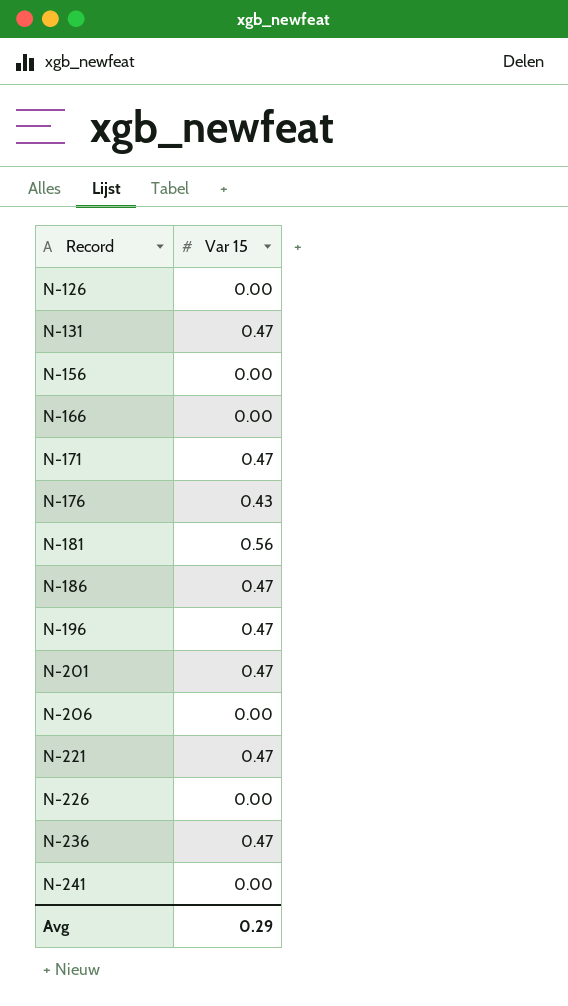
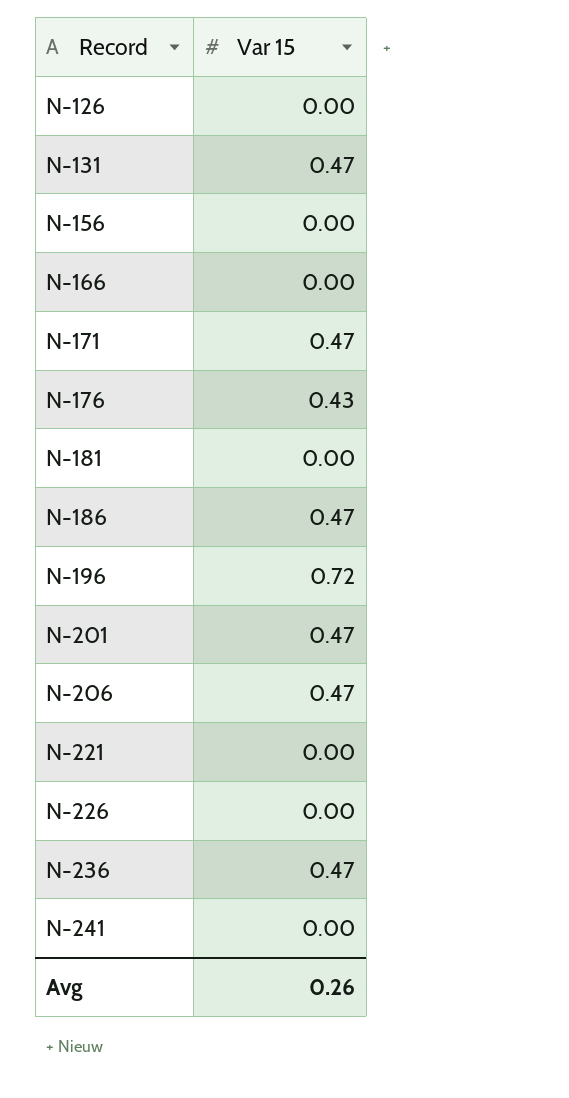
N-181 | Var 15: 0.56 -> 0.00
N-196 | Var 15: 0.47 -> 0.72
N-206 | Var 15: 0.00 -> 0.47
N-221 | Var 15: 0.47 -> 0.00
Avg | Var 15: 0.29 -> 0.26

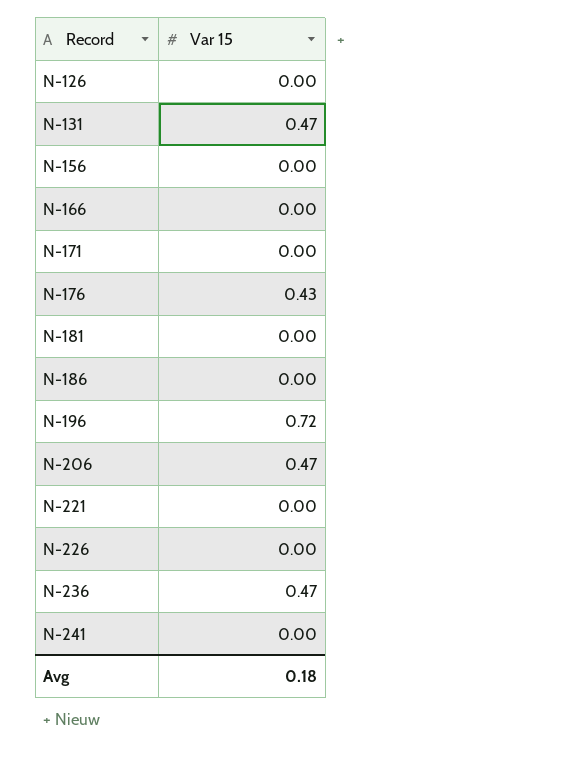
row N-201: 0.47 -> none
N-171 | Var 15: 0.47 -> 0.00
N-186 | Var 15: 0.47 -> 0.00
Avg | Var 15: 0.26 -> 0.18

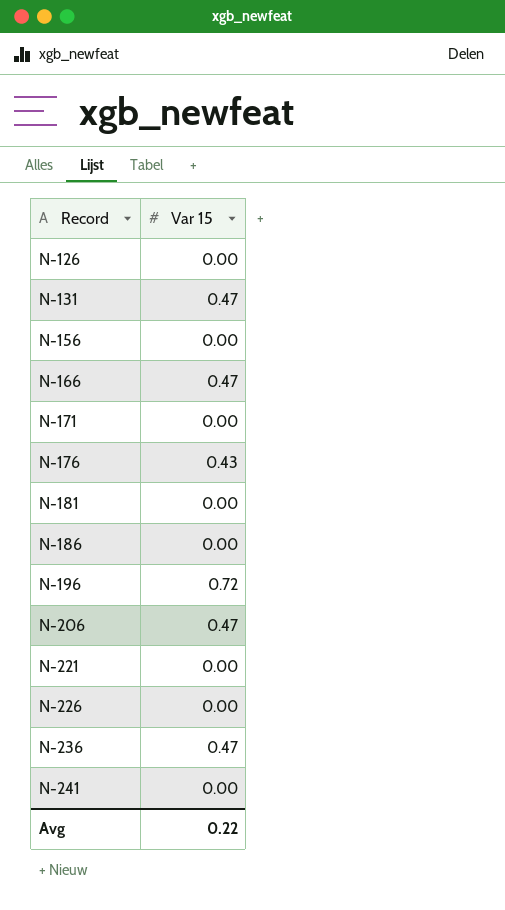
N-166 | Var 15: 0.00 -> 0.47
Avg | Var 15: 0.18 -> 0.22

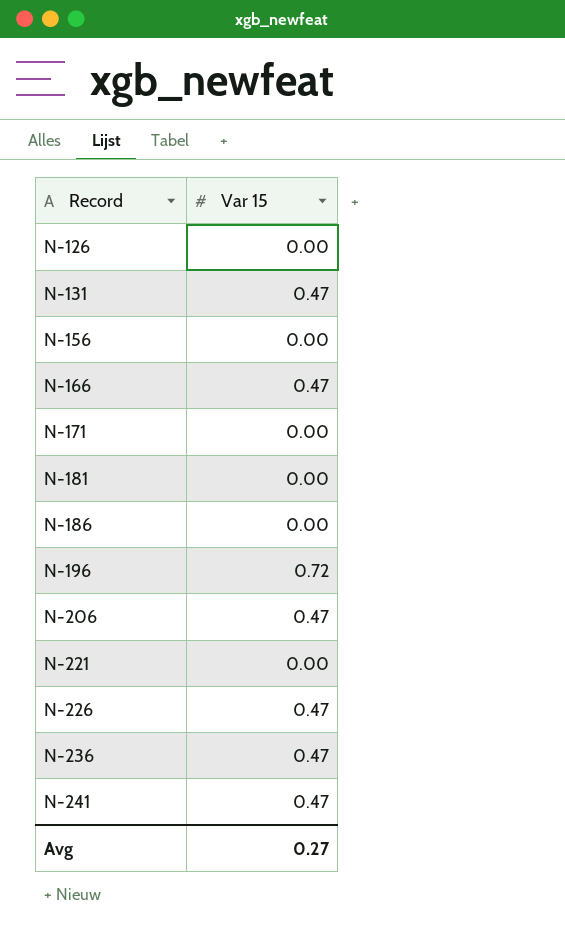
row N-176: 0.43 -> none
N-226 | Var 15: 0.00 -> 0.47
N-241 | Var 15: 0.00 -> 0.47
Avg | Var 15: 0.22 -> 0.27

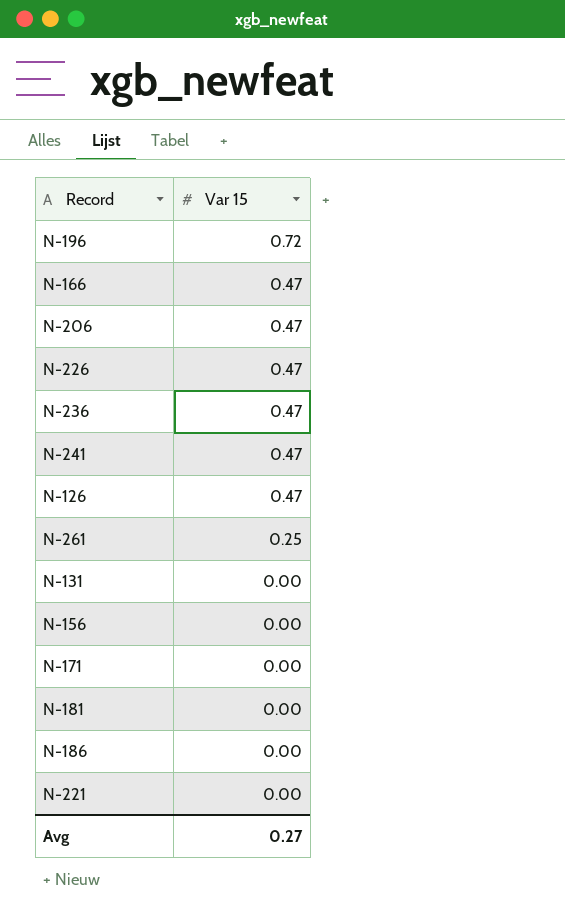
row order: Record ascending -> Var 15 descending
N-126 | Var 15: 0.00 -> 0.47
row N-261: none -> 0.25
N-131 | Var 15: 0.47 -> 0.00

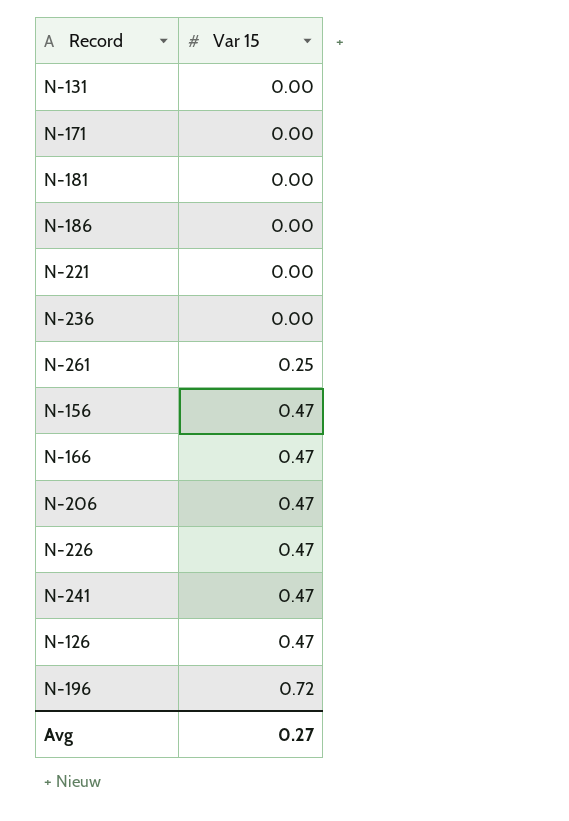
row order: Var 15 descending -> Var 15 ascending
N-236 | Var 15: 0.47 -> 0.00
N-156 | Var 15: 0.00 -> 0.47

